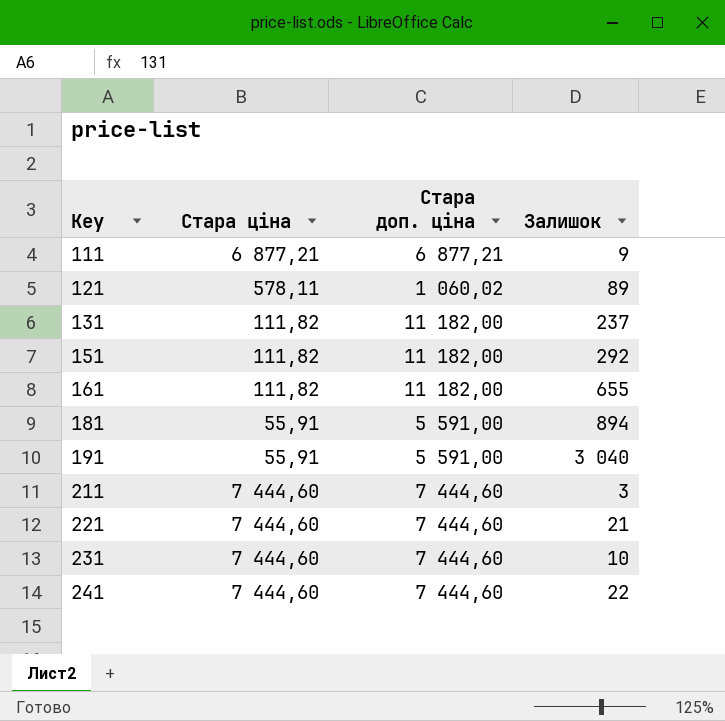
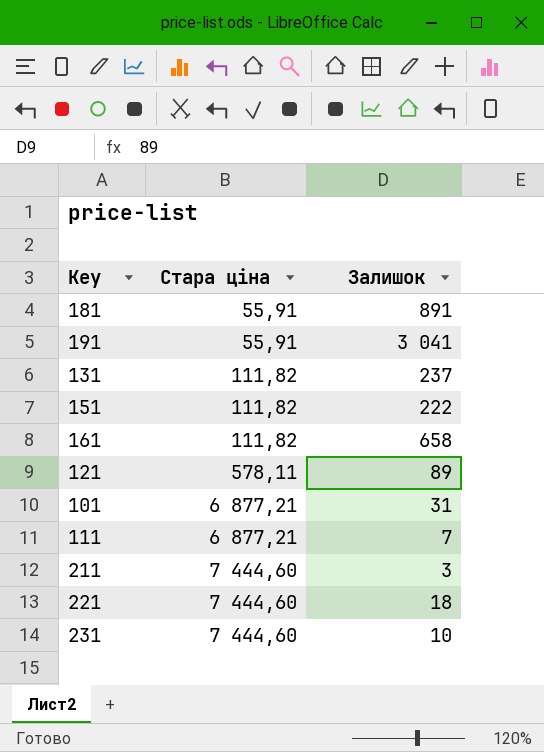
row order: Key ascending -> Стара ціна ascending
column Стара доп. ціна | position: 3 -> none
row 241: 7 444,60 | 7 444,60 | 22 -> none
181 | Залишок: 894 -> 891
191 | Залишок: 3 040 -> 3 041
151 | Залишок: 292 -> 222
161 | Залишок: 655 -> 658
row 101: none -> 6 877,21 | 31
111 | Залишок: 9 -> 7
221 | Залишок: 21 -> 18

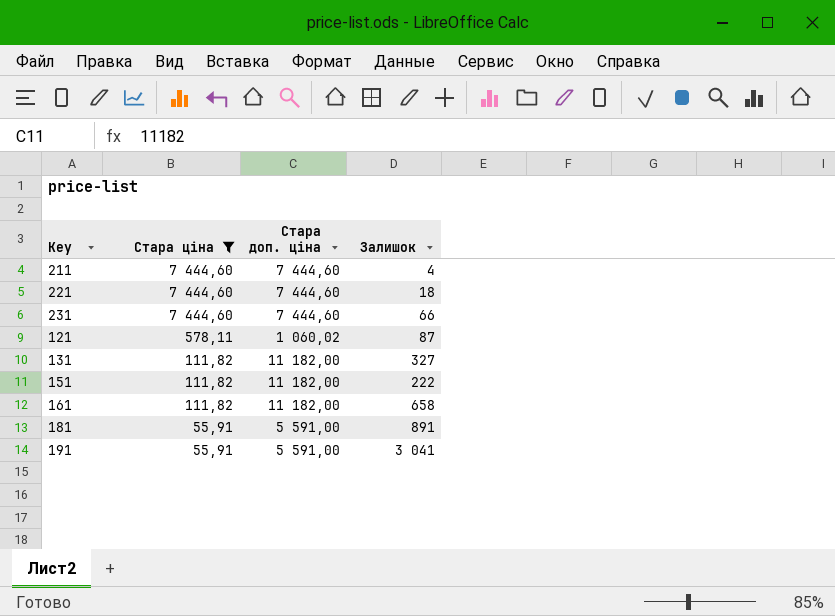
filter: none -> Стара ціна != 6 877,21
row order: Стара ціна ascending -> Стара ціна descending
column Стара доп. ціна | position: none -> 3
211 | Залишок: 3 -> 4
231 | Залишок: 10 -> 66
121 | Залишок: 89 -> 87
131 | Залишок: 237 -> 327

